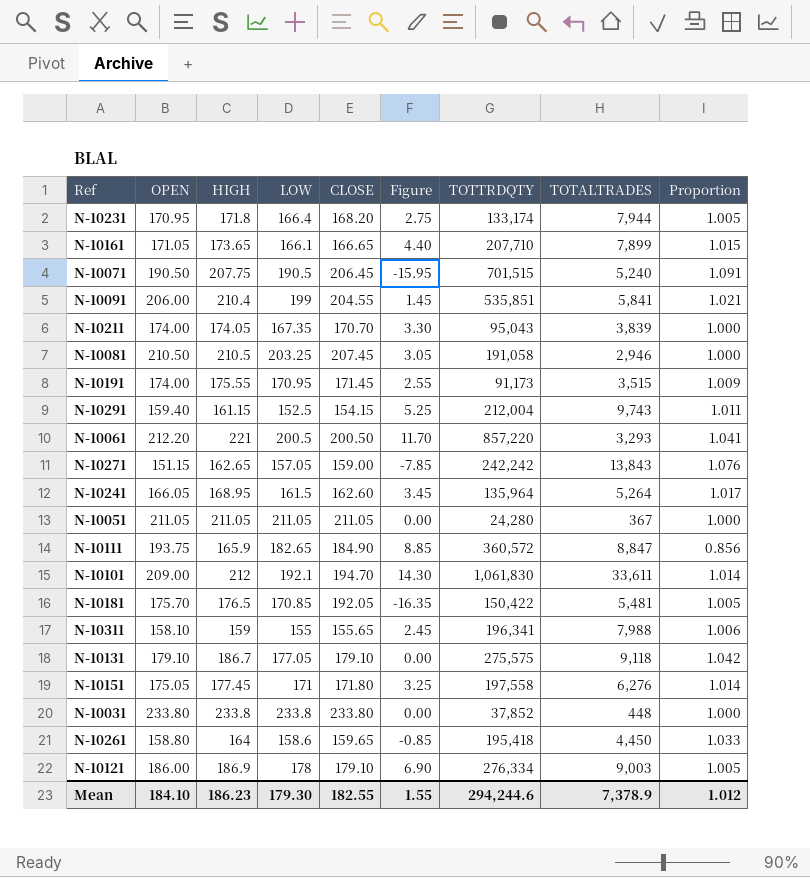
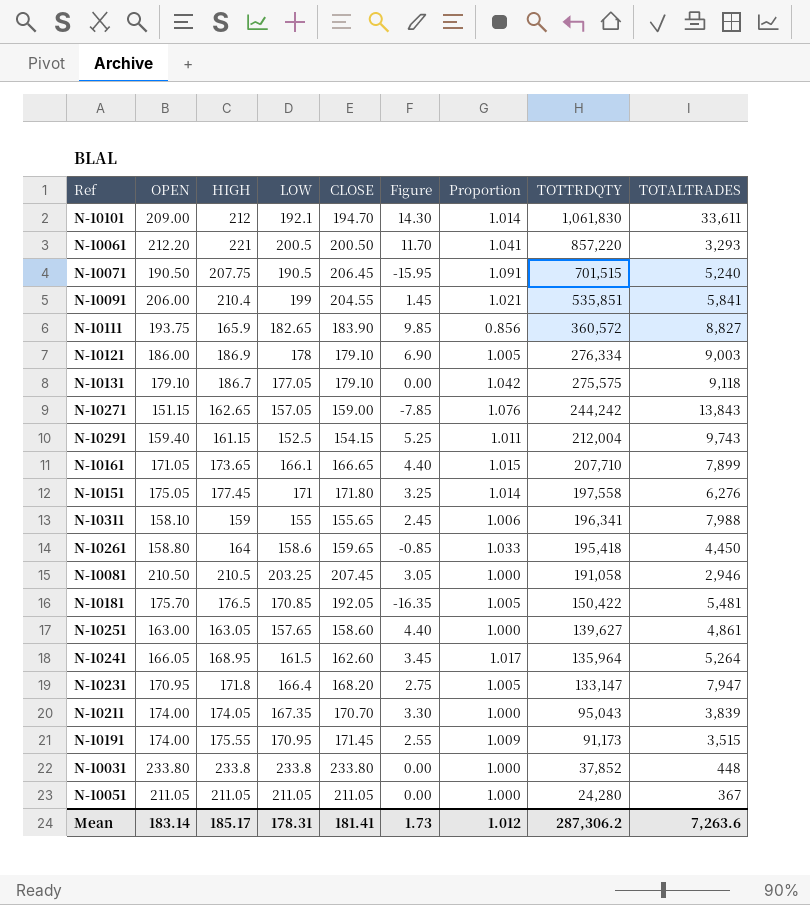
row order: none -> TOTTRDQTY descending
column Proportion | position: 9 -> 7
N-10111 | CLOSE: 184.90 -> 183.90
N-10111 | Figure: 8.85 -> 9.85
N-10111 | TOTALTRADES: 8,847 -> 8,827
N-10271 | TOTTRDQTY: 242,242 -> 244,242
row N-10251: none -> 163.00 | 163.05 | 157.65 | 158.60 | 4.40 | 1.000 | 139,627 | 4,861
N-10231 | TOTTRDQTY: 133,174 -> 133,147
N-10231 | TOTALTRADES: 7,944 -> 7,947
Mean | OPEN: 184.10 -> 183.14
Mean | HIGH: 186.23 -> 185.17
Mean | LOW: 179.30 -> 178.31
Mean | CLOSE: 182.55 -> 181.41
Mean | Figure: 1.55 -> 1.73
Mean | TOTTRDQTY: 294,244.6 -> 287,306.2
Mean | TOTALTRADES: 7,378.9 -> 7,263.6

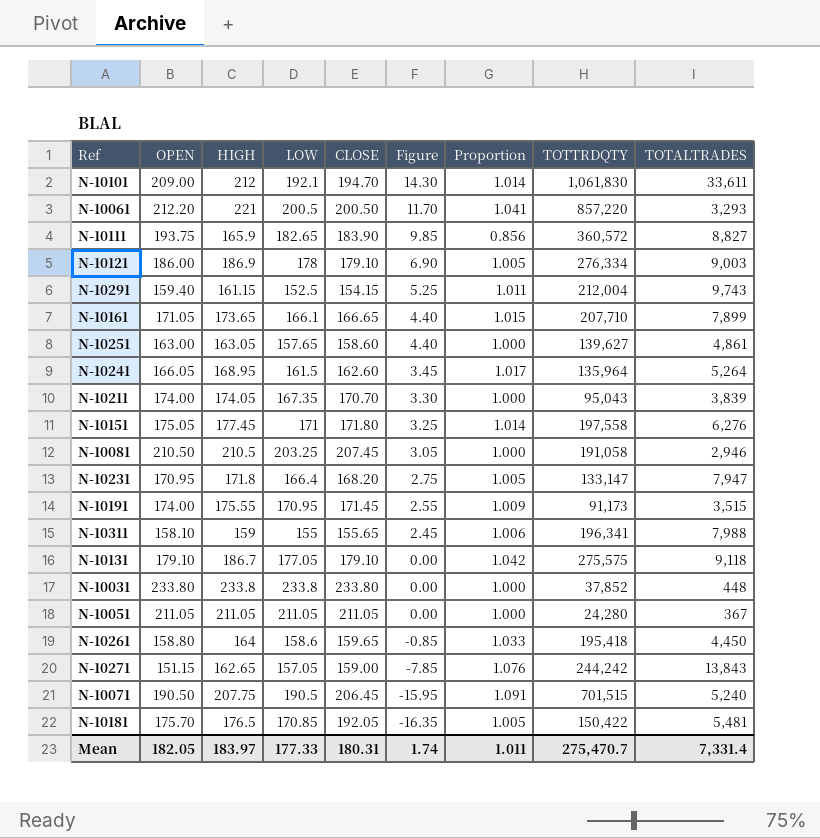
row order: TOTTRDQTY descending -> Figure descending
row N-10091: 206.00 | 210.4 | 199 | 204.55 | 1.45 | 1.021 | 535,851 | 5,841 -> none
Mean | OPEN: 183.14 -> 182.05
Mean | HIGH: 185.17 -> 183.97
Mean | LOW: 178.31 -> 177.33
Mean | CLOSE: 181.41 -> 180.31
Mean | Figure: 1.73 -> 1.74
Mean | Proportion: 1.012 -> 1.011
Mean | TOTTRDQTY: 287,306.2 -> 275,470.7
Mean | TOTALTRADES: 7,263.6 -> 7,331.4

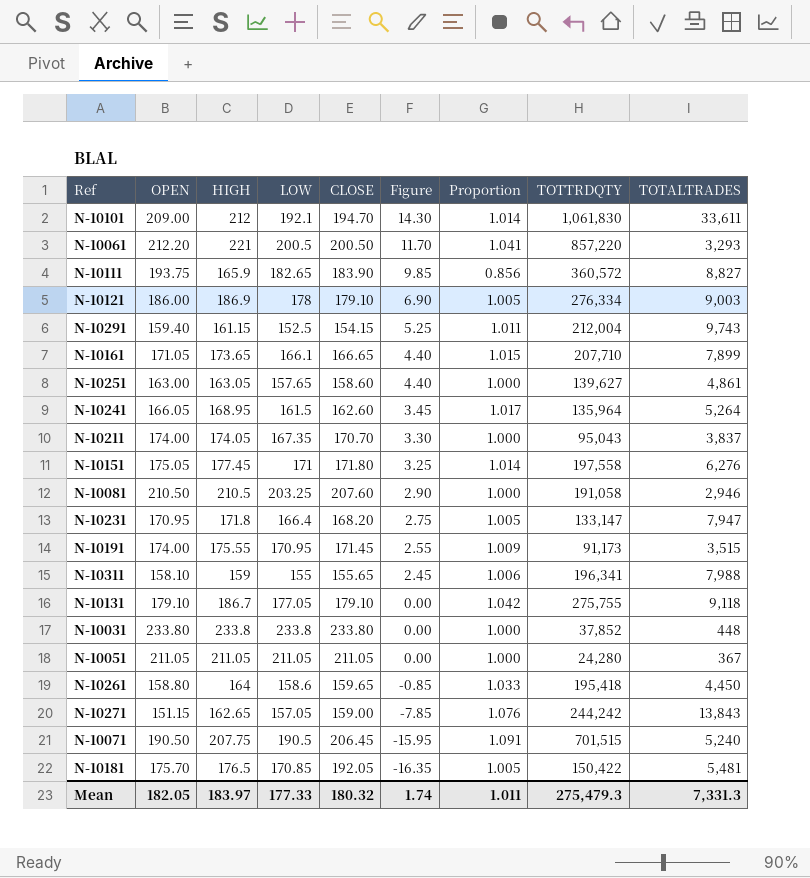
N-10211 | TOTALTRADES: 3,839 -> 3,837
N-10081 | CLOSE: 207.45 -> 207.60
N-10081 | Figure: 3.05 -> 2.90
N-10131 | TOTTRDQTY: 275,575 -> 275,755
Mean | CLOSE: 180.31 -> 180.32
Mean | TOTTRDQTY: 275,470.7 -> 275,479.3
Mean | TOTALTRADES: 7,331.4 -> 7,331.3

